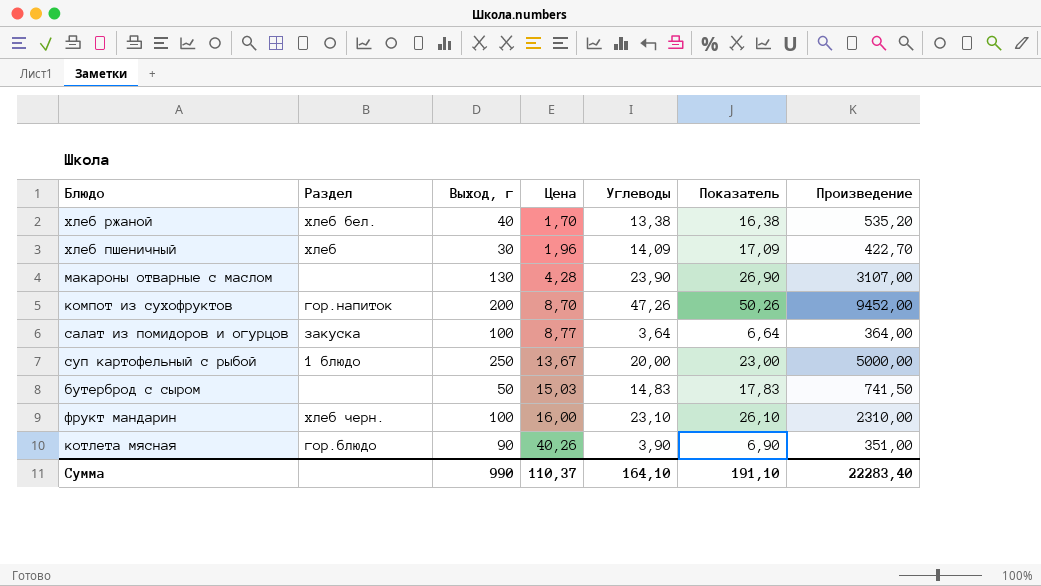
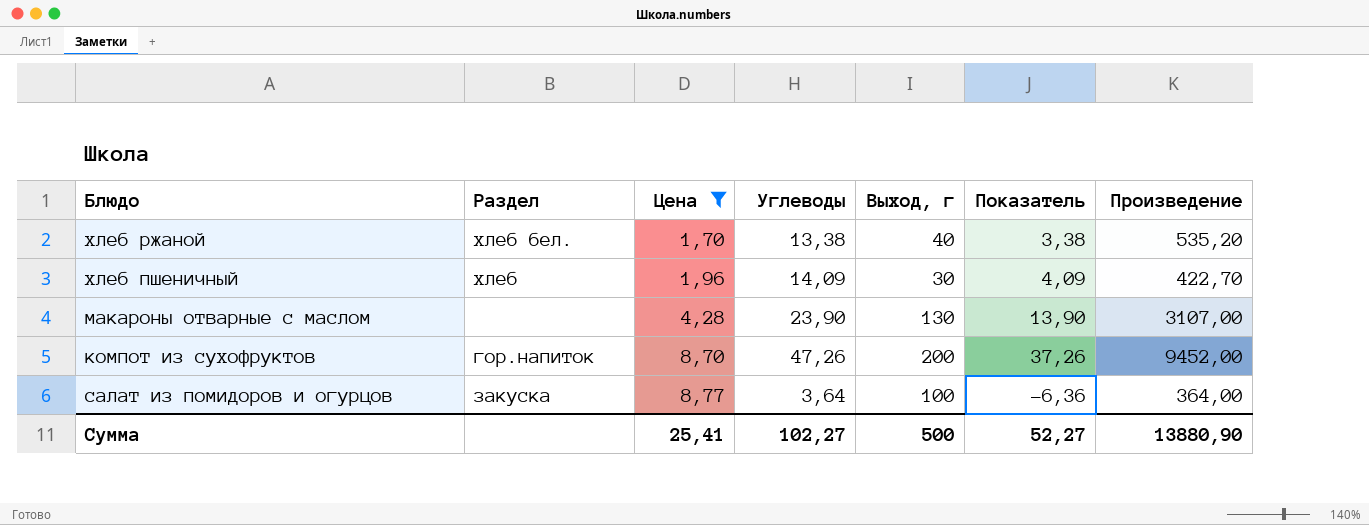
filter: none -> Цена <= 8,77
column Выход, г | position: 3 -> 5
column Показатель | formula: [Углеводы] + 3 -> [Углеводы] - 10
Сумма | Цена: 110,37 -> 25,41
Сумма | Углеводы: 164,10 -> 102,27
Сумма | Выход, г: 990 -> 500
Сумма | Показатель: 191,10 -> 52,27
Сумма | Произведение: 22283,40 -> 13880,90

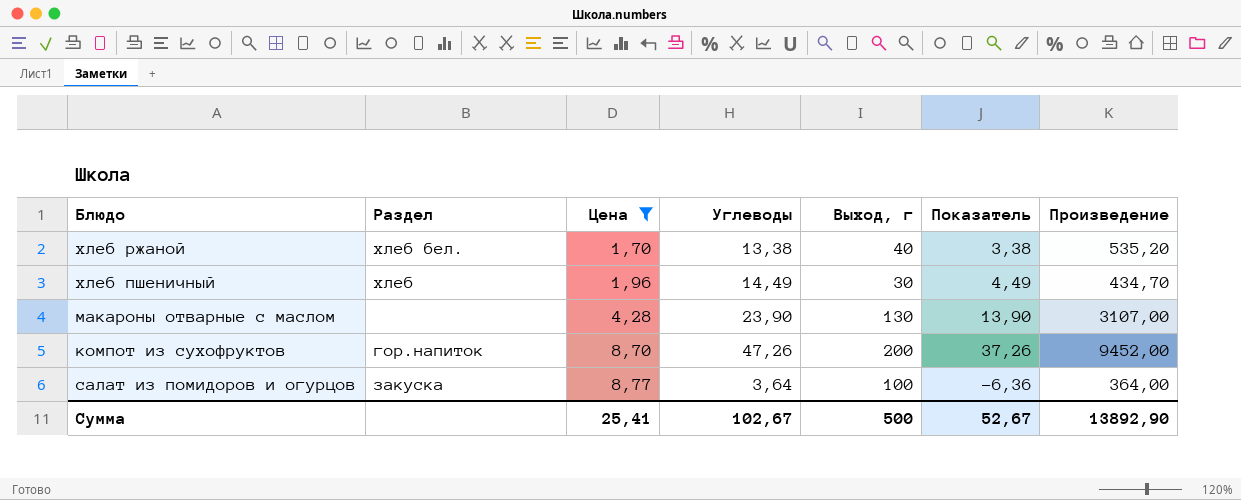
хлеб пшеничный | Углеводы: 14,09 -> 14,49
хлеб пшеничный | Показатель: 4,09 -> 4,49
хлеб пшеничный | Произведение: 422,70 -> 434,70
Сумма | Углеводы: 102,27 -> 102,67
Сумма | Показатель: 52,27 -> 52,67
Сумма | Произведение: 13880,90 -> 13892,90

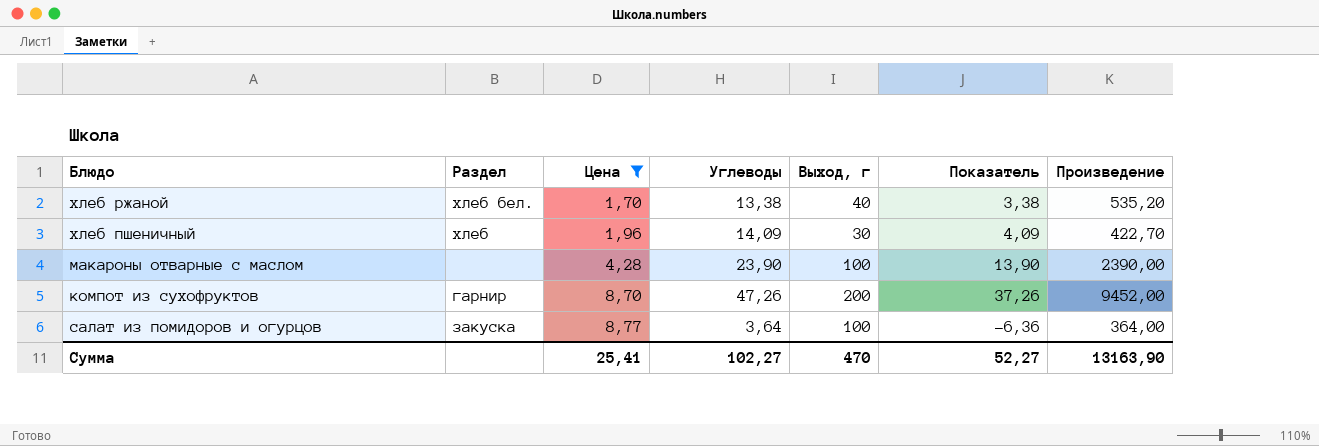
хлеб пшеничный | Углеводы: 14,49 -> 14,09
хлеб пшеничный | Показатель: 4,49 -> 4,09
хлеб пшеничный | Произведение: 434,70 -> 422,70
макароны отварные с маслом | Выход, г: 130 -> 100
макароны отварные с маслом | Произведение: 3107,00 -> 2390,00
компот из сухофруктов | Раздел: гор.напиток -> гарнир
Сумма | Углеводы: 102,67 -> 102,27
Сумма | Выход, г: 500 -> 470
Сумма | Показатель: 52,67 -> 52,27
Сумма | Произведение: 13892,90 -> 13163,90

